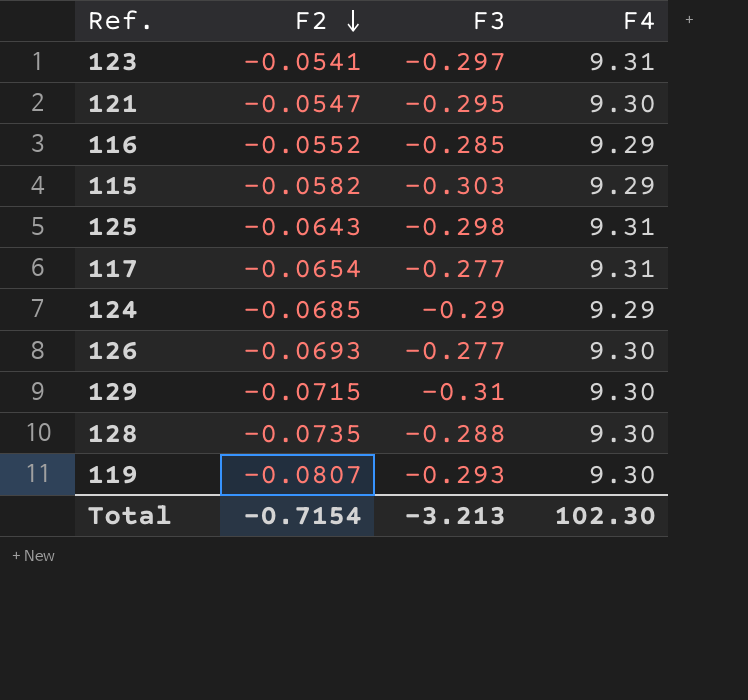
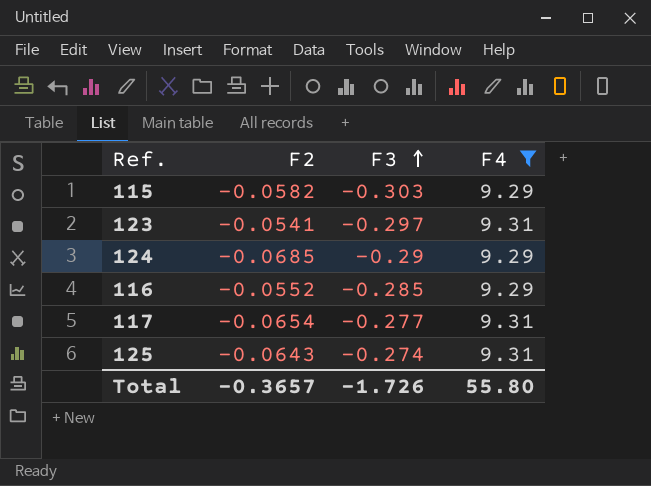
filter: none -> F4 != 9.30
row order: F2 descending -> F3 ascending
125 | F3: -0.298 -> -0.274
Total | F2: -0.7154 -> -0.3657
Total | F3: -3.213 -> -1.726
Total | F4: 102.30 -> 55.80

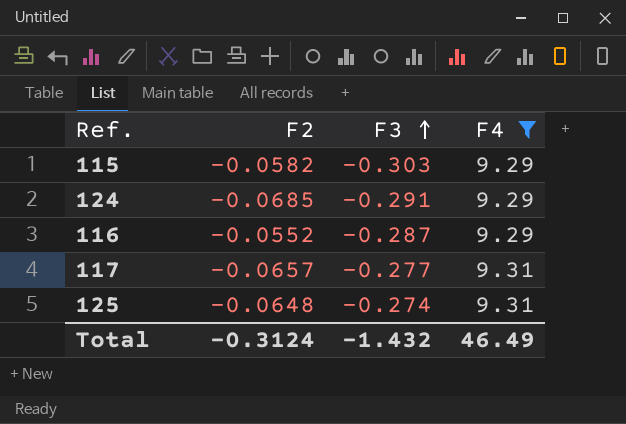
row 123: -0.0541 | -0.297 | 9.31 -> none
124 | F3: -0.29 -> -0.291
116 | F3: -0.285 -> -0.287
117 | F2: -0.0654 -> -0.0657
125 | F2: -0.0643 -> -0.0648
Total | F2: -0.3657 -> -0.3124
Total | F3: -1.726 -> -1.432
Total | F4: 55.80 -> 46.49

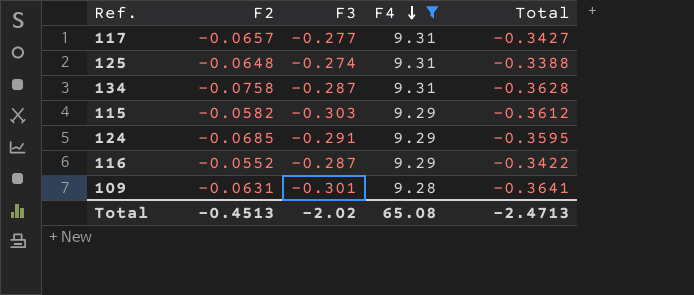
row order: F3 ascending -> F4 descending
column Total | formula: none -> [F2] + [F3]
row 134: none -> -0.0758 | -0.287 | 9.31 | -0.3628
row 109: none -> -0.0631 | -0.301 | 9.28 | -0.3641
Total | F2: -0.3124 -> -0.4513
Total | F3: -1.432 -> -2.02
Total | F4: 46.49 -> 65.08

